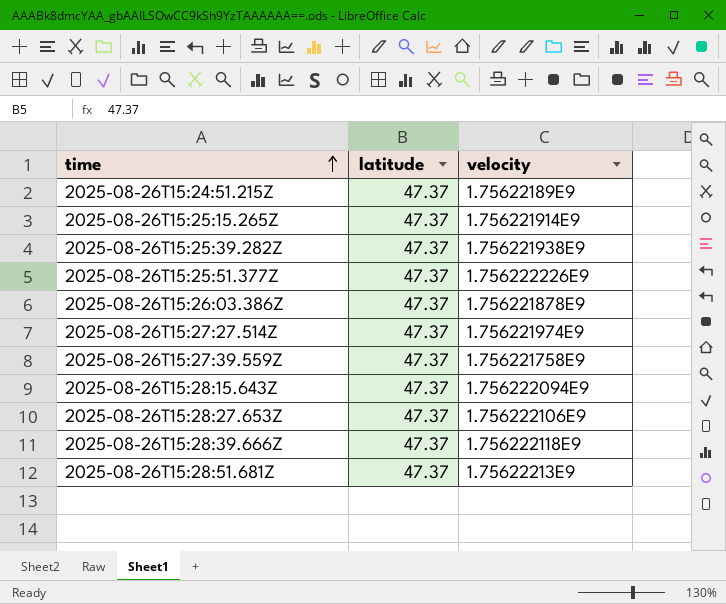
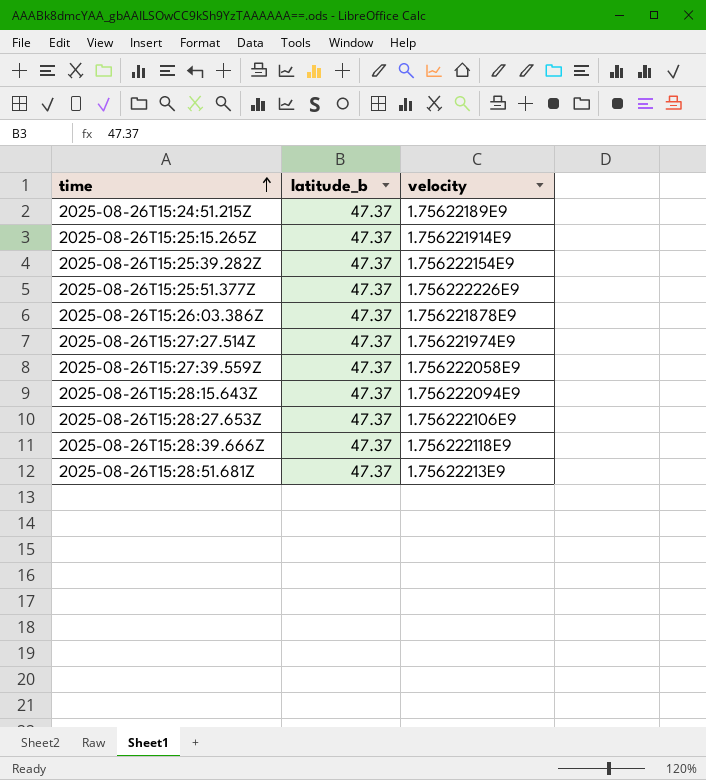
column name: latitude -> latitude_b
2025-08-26T15:25:39.282Z | velocity: 1.756221938E9 -> 1.756222154E9
2025-08-26T15:27:39.559Z | velocity: 1.756221758E9 -> 1.756222058E9

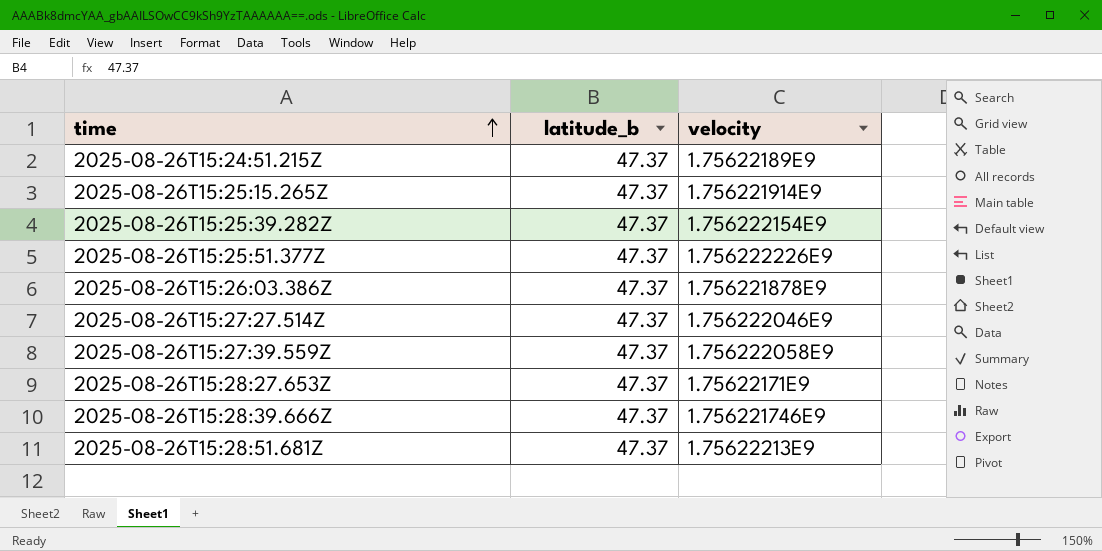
row 2025-08-26T15:28:15.643Z: 47.37 | 1.756222094E9 -> none
2025-08-26T15:27:27.514Z | velocity: 1.756221974E9 -> 1.756222046E9
2025-08-26T15:28:27.653Z | velocity: 1.756222106E9 -> 1.75622171E9
2025-08-26T15:28:39.666Z | velocity: 1.756222118E9 -> 1.756221746E9

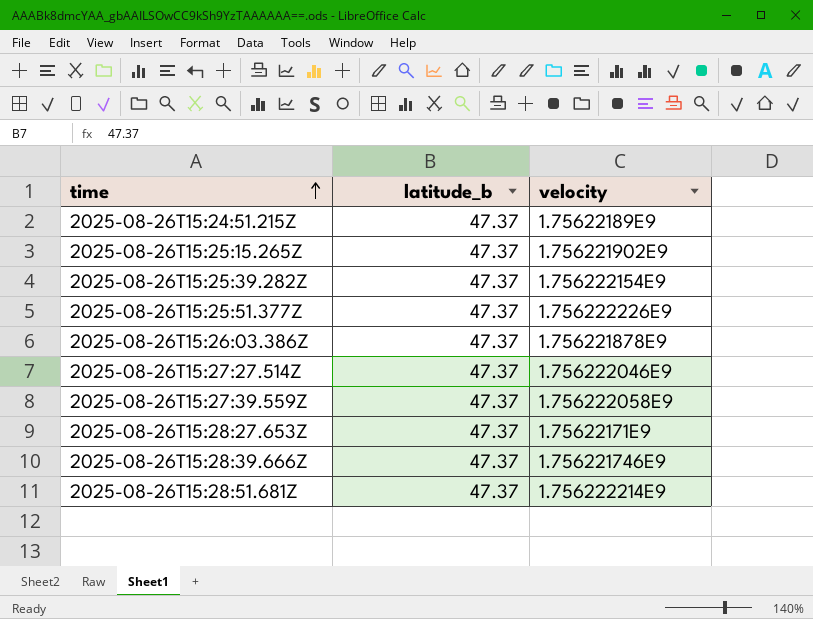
2025-08-26T15:25:15.265Z | velocity: 1.756221914E9 -> 1.756221902E9
2025-08-26T15:28:51.681Z | velocity: 1.75622213E9 -> 1.756222214E9

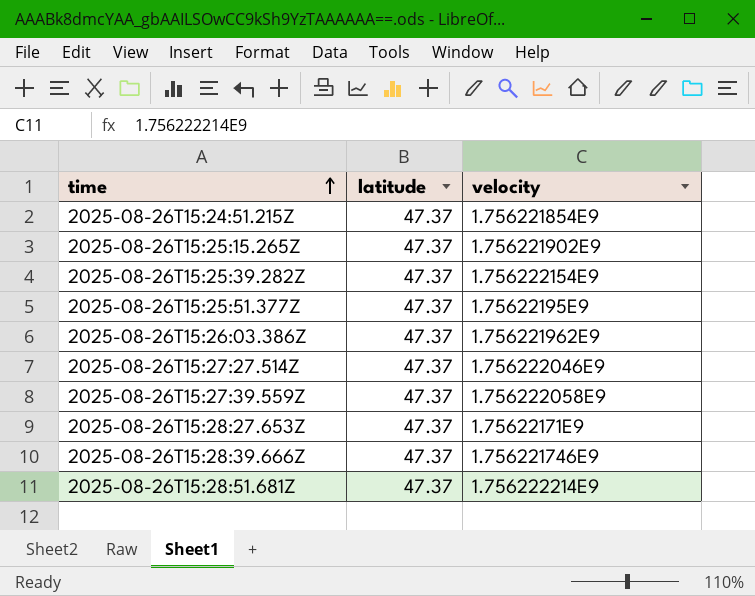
column name: latitude_b -> latitude
2025-08-26T15:24:51.215Z | velocity: 1.75622189E9 -> 1.756221854E9
2025-08-26T15:25:51.377Z | velocity: 1.756222226E9 -> 1.75622195E9
2025-08-26T15:26:03.386Z | velocity: 1.756221878E9 -> 1.756221962E9

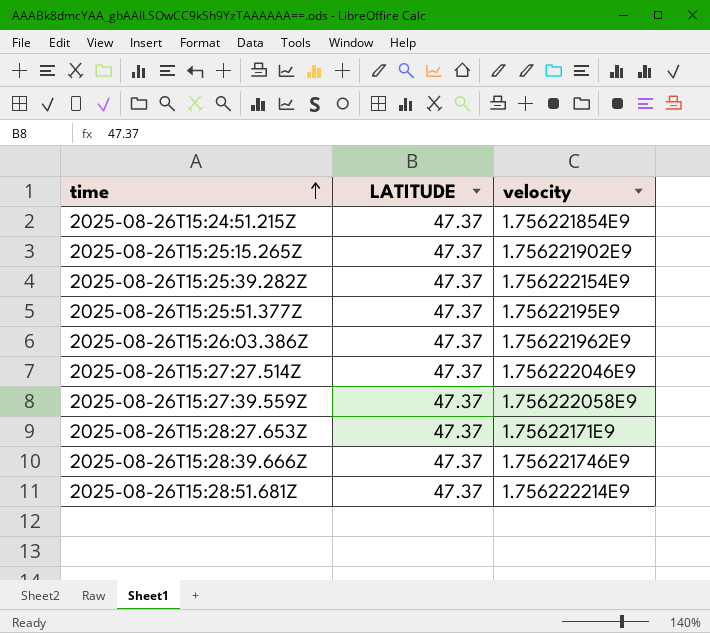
column name: latitude -> LATITUDE

